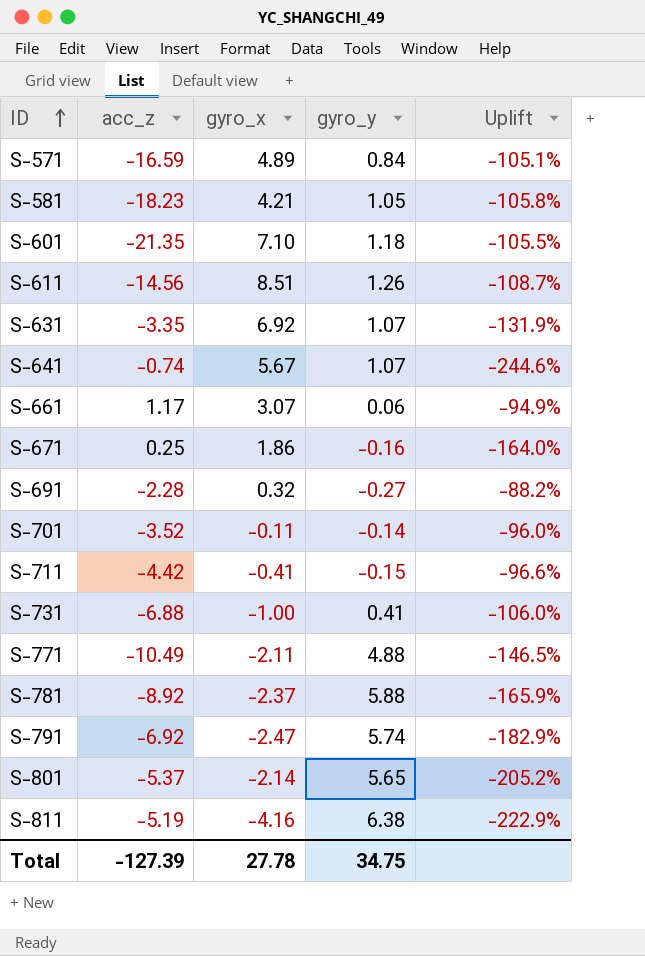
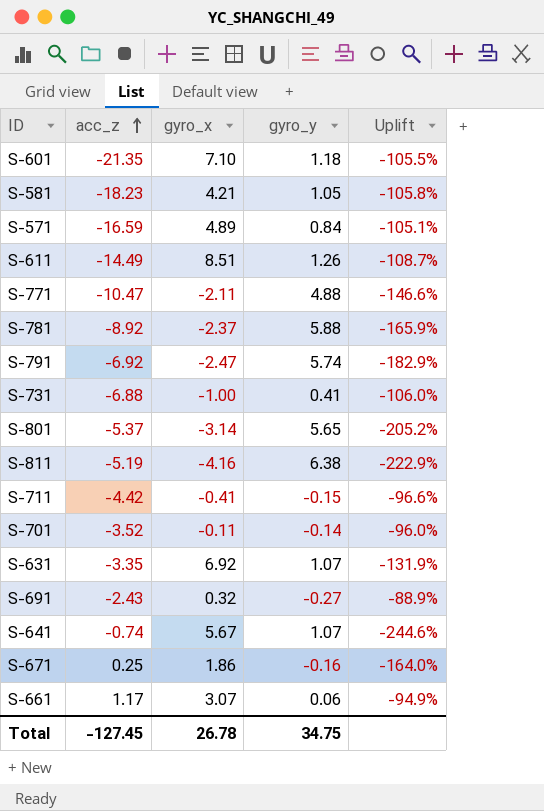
row order: ID ascending -> acc_z ascending
S-611 | acc_z: -14.56 -> -14.49
S-771 | acc_z: -10.49 -> -10.47
S-771 | Uplift: -146.5% -> -146.6%
S-801 | gyro_x: -2.14 -> -3.14
S-691 | acc_z: -2.28 -> -2.43
S-691 | Uplift: -88.2% -> -88.9%
Total | acc_z: -127.39 -> -127.45
Total | gyro_x: 27.78 -> 26.78

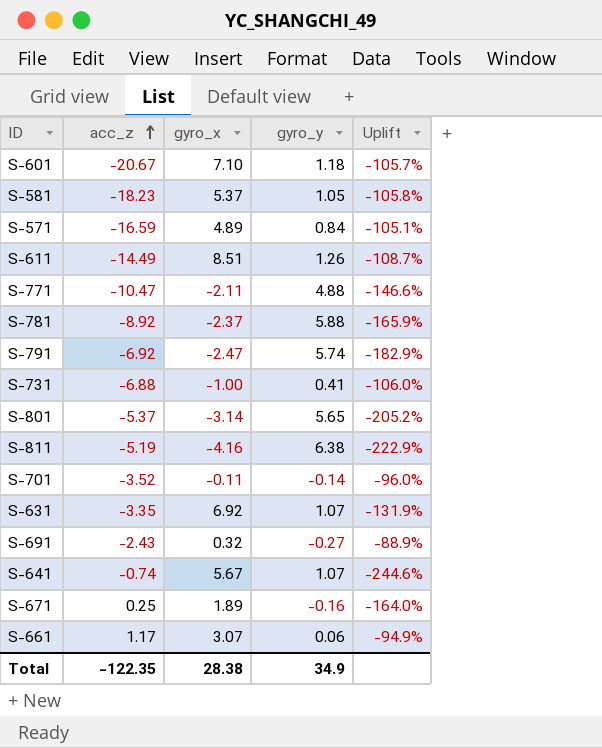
row S-711: -4.42 | -0.41 | -0.15 | -96.6% -> none
S-601 | acc_z: -21.35 -> -20.67
S-601 | Uplift: -105.5% -> -105.7%
S-581 | gyro_x: 4.21 -> 5.37
S-671 | gyro_x: 1.86 -> 1.89
Total | acc_z: -127.45 -> -122.35
Total | gyro_x: 26.78 -> 28.38
Total | gyro_y: 34.75 -> 34.9

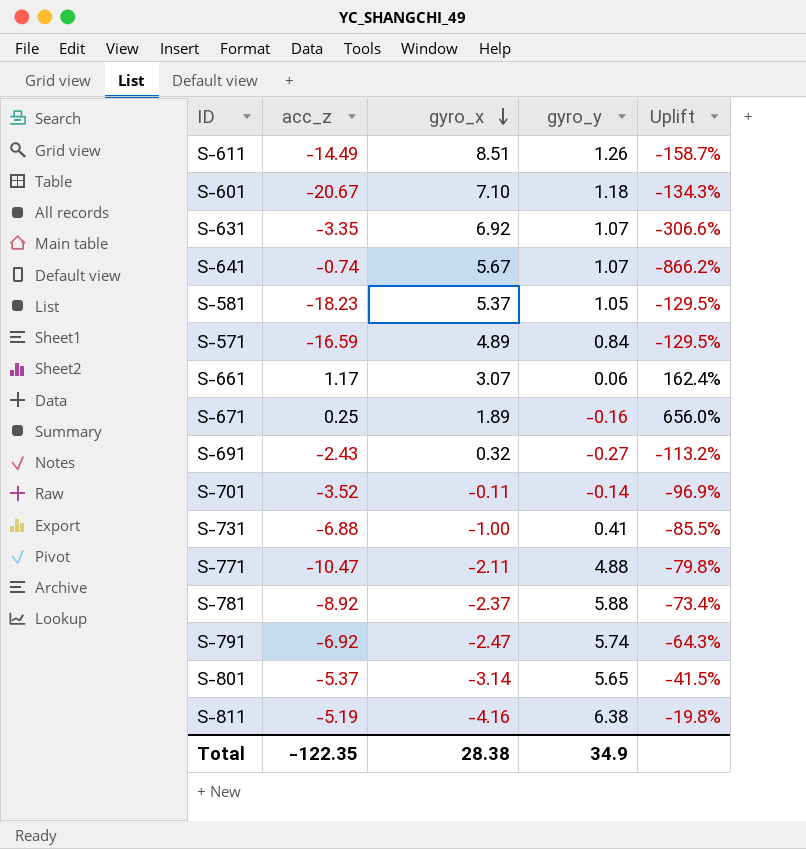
row order: acc_z ascending -> gyro_x descending
column Uplift | formula: ([gyro_y] - [acc_z]) / [acc_z] -> ([gyro_x] - [acc_z]) / [acc_z]

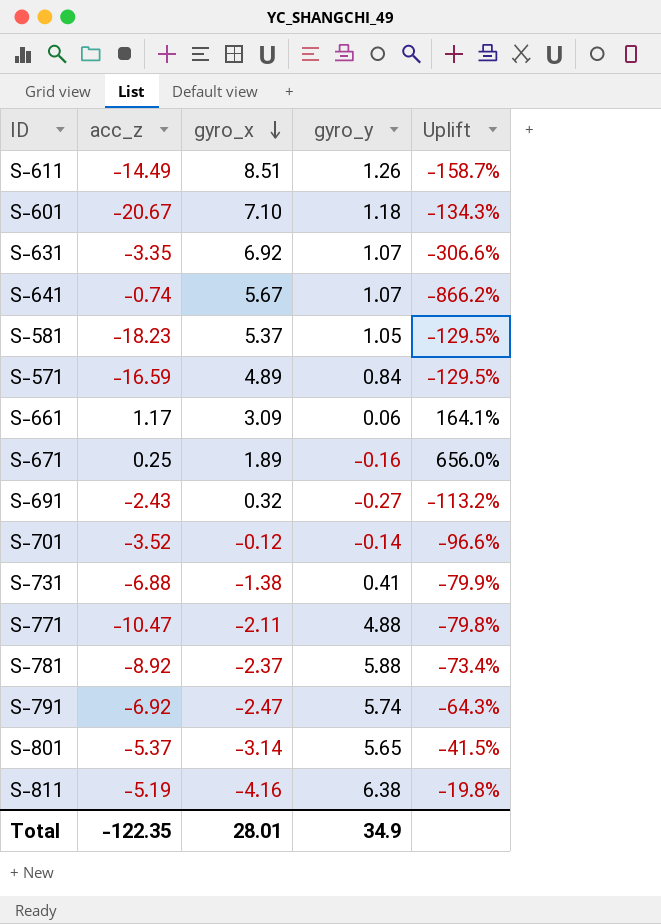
S-661 | gyro_x: 3.07 -> 3.09
S-661 | Uplift: 162.4% -> 164.1%
S-701 | gyro_x: -0.11 -> -0.12
S-701 | Uplift: -96.9% -> -96.6%
S-731 | gyro_x: -1.00 -> -1.38
S-731 | Uplift: -85.5% -> -79.9%
Total | gyro_x: 28.38 -> 28.01

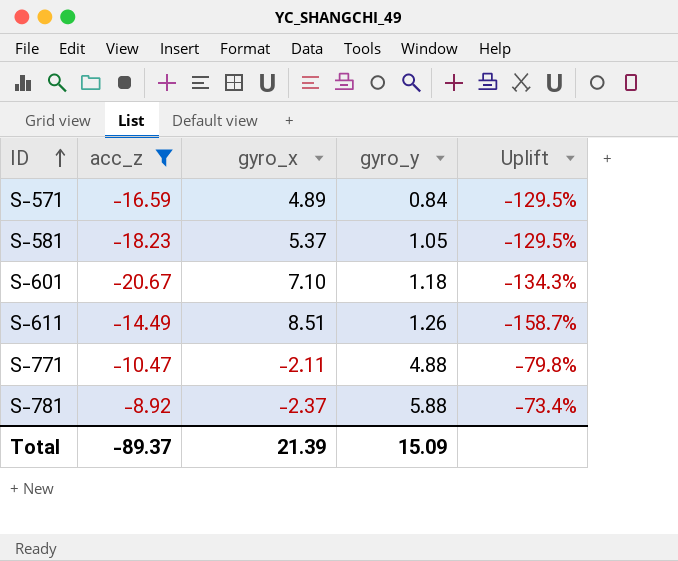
filter: none -> acc_z <= -8.92
row order: gyro_x descending -> ID ascending
Total | acc_z: -122.35 -> -89.37
Total | gyro_x: 28.01 -> 21.39
Total | gyro_y: 34.9 -> 15.09

